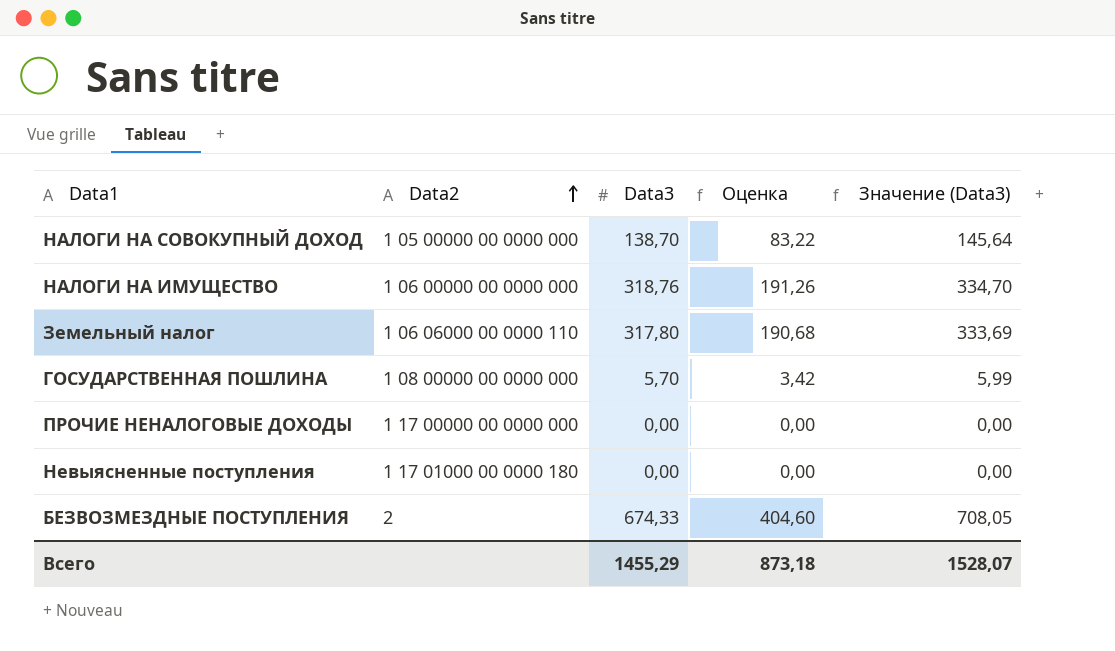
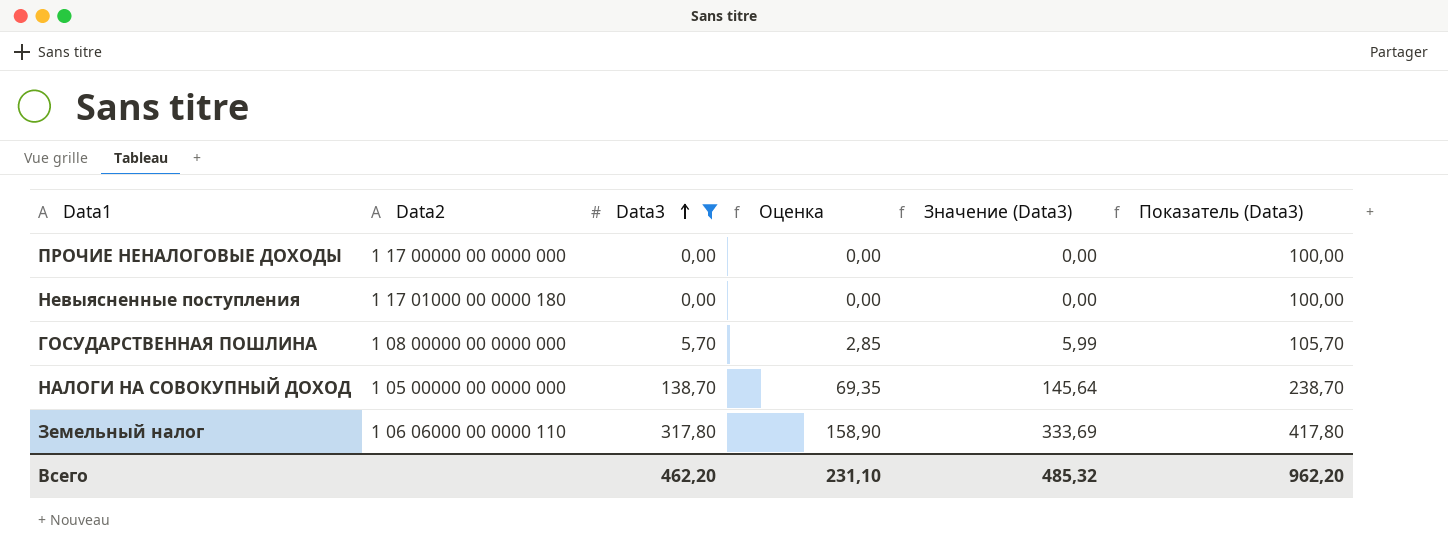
filter: none -> Data3 <= 317,80
row order: Data2 ascending -> Data3 ascending
column Оценка | formula: [Data3] * 0,6 -> [Data3] * 0,5
column Показатель (Data3) | formula: none -> [Data3] + 100
Всего | Data3: 1455,29 -> 462,20
Всего | Оценка: 873,18 -> 231,10
Всего | Значение (Data3): 1528,07 -> 485,32

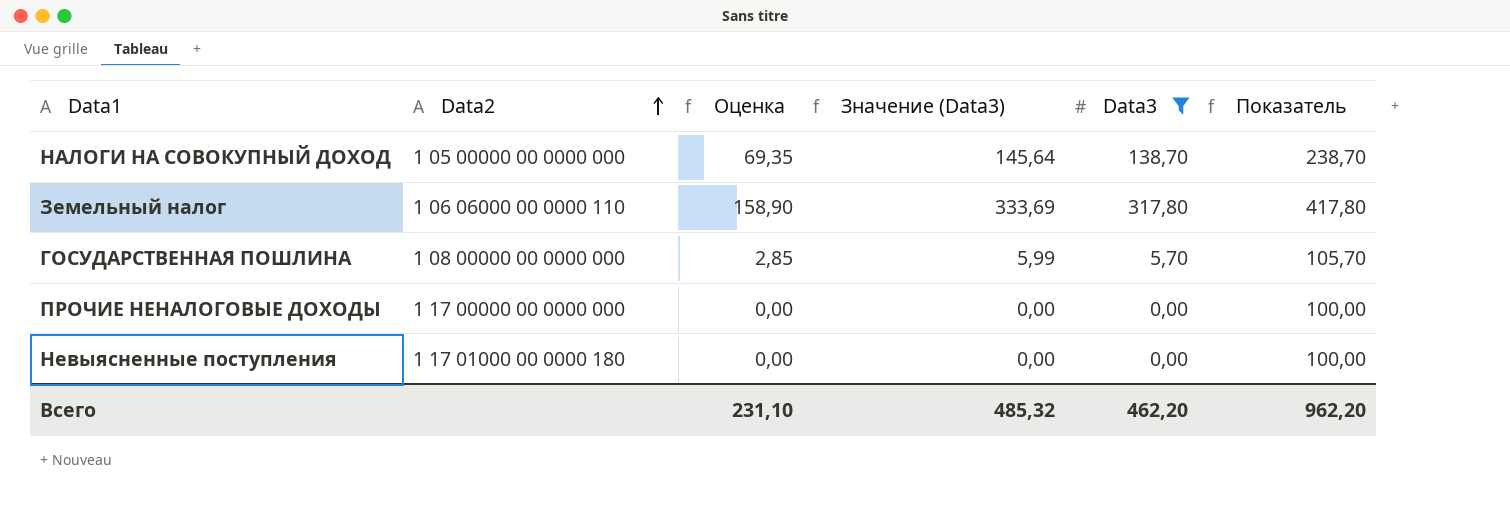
row order: Data3 ascending -> Data2 ascending
column Data3 | position: 3 -> 5
column name: Показатель (Data3) -> Показатель

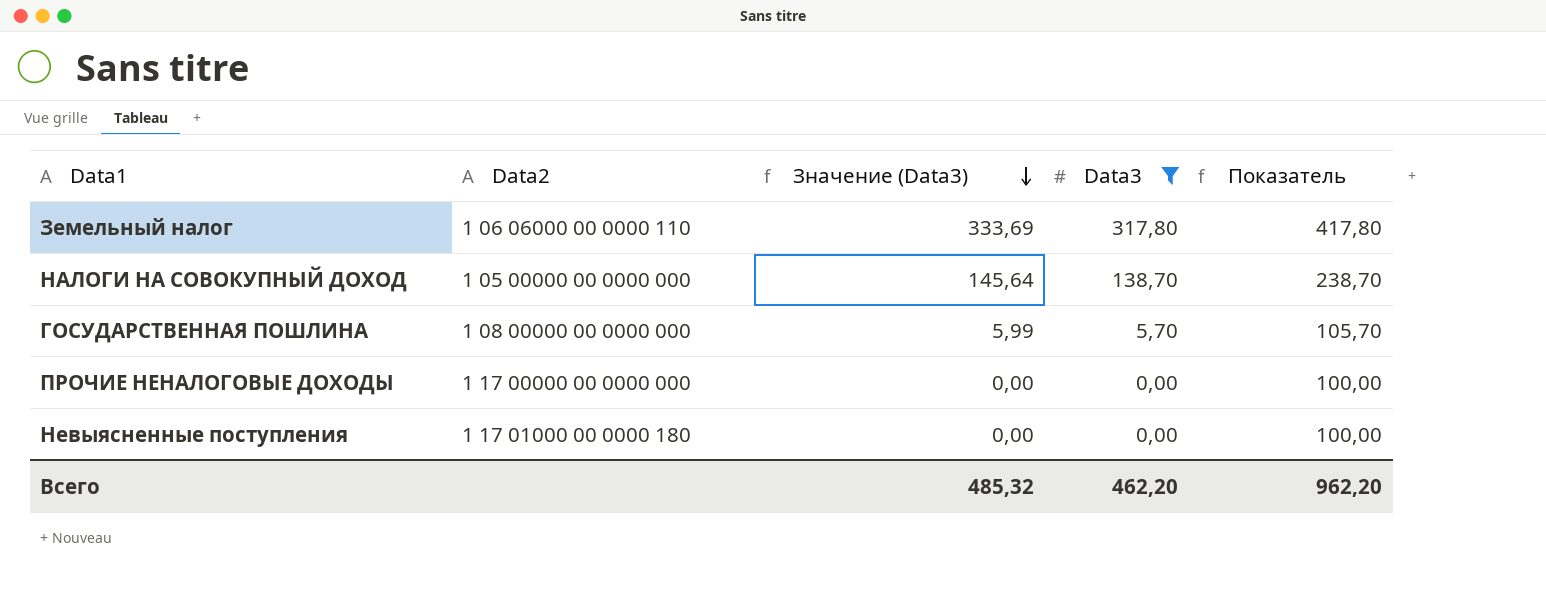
row order: Data2 ascending -> Значение (Data3) descending
column Оценка | formula: [Data3] * 0,5 -> none

